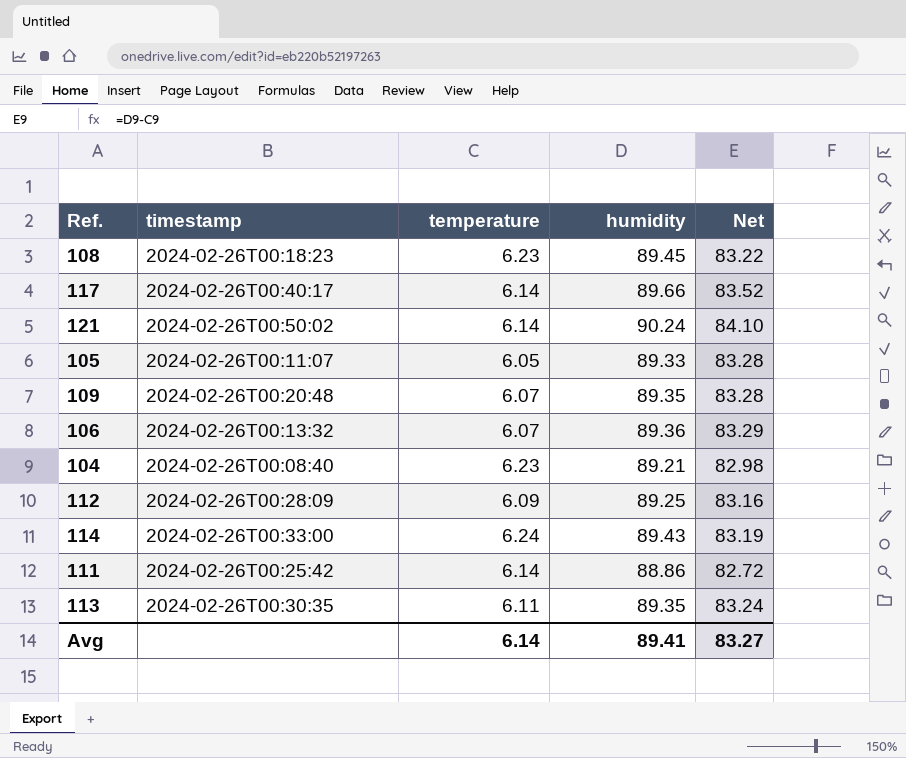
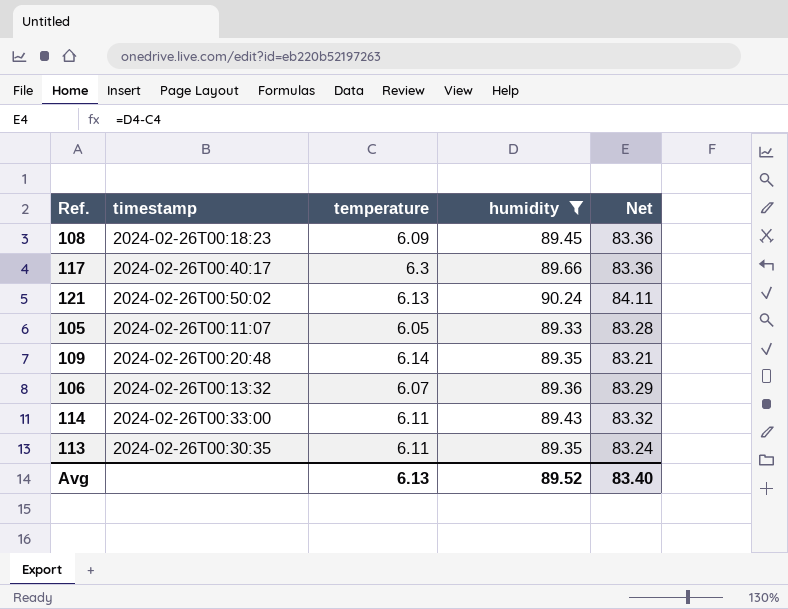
filter: none -> humidity >= 89.33
108 | temperature: 6.23 -> 6.09
108 | Net: 83.22 -> 83.36
117 | temperature: 6.14 -> 6.3
117 | Net: 83.52 -> 83.36
121 | temperature: 6.14 -> 6.13
121 | Net: 84.10 -> 84.11
109 | temperature: 6.07 -> 6.14
109 | Net: 83.28 -> 83.21
114 | temperature: 6.24 -> 6.11
114 | Net: 83.19 -> 83.32
Avg | temperature: 6.14 -> 6.13
Avg | humidity: 89.41 -> 89.52
Avg | Net: 83.27 -> 83.40

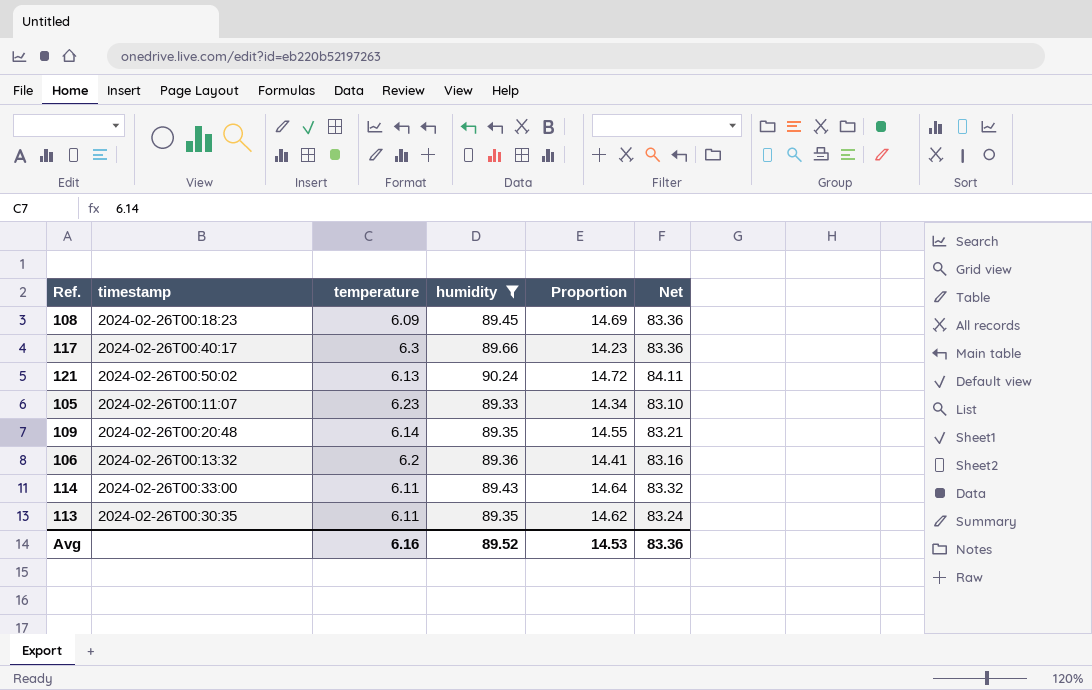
column Proportion | formula: none -> [humidity] / [temperature]
105 | temperature: 6.05 -> 6.23
105 | Net: 83.28 -> 83.10
106 | temperature: 6.07 -> 6.2
106 | Net: 83.29 -> 83.16
Avg | temperature: 6.13 -> 6.16
Avg | Net: 83.40 -> 83.36

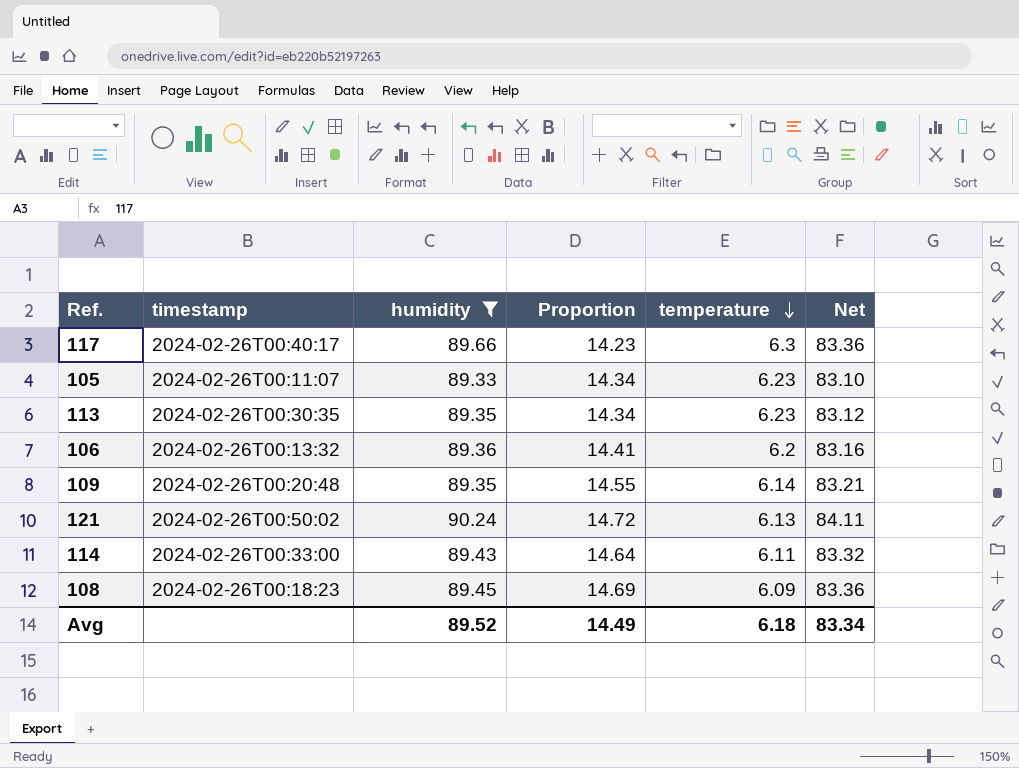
row order: none -> temperature descending
column temperature | position: 3 -> 5
113 | Proportion: 14.62 -> 14.34
113 | temperature: 6.11 -> 6.23
113 | Net: 83.24 -> 83.12
Avg | Proportion: 14.53 -> 14.49
Avg | temperature: 6.16 -> 6.18
Avg | Net: 83.36 -> 83.34

